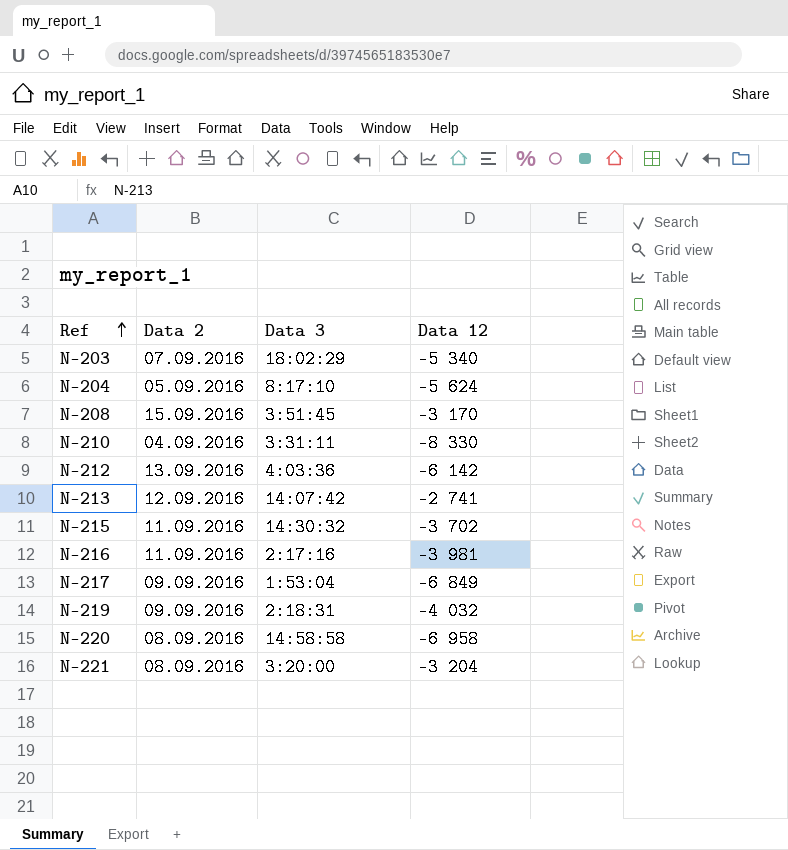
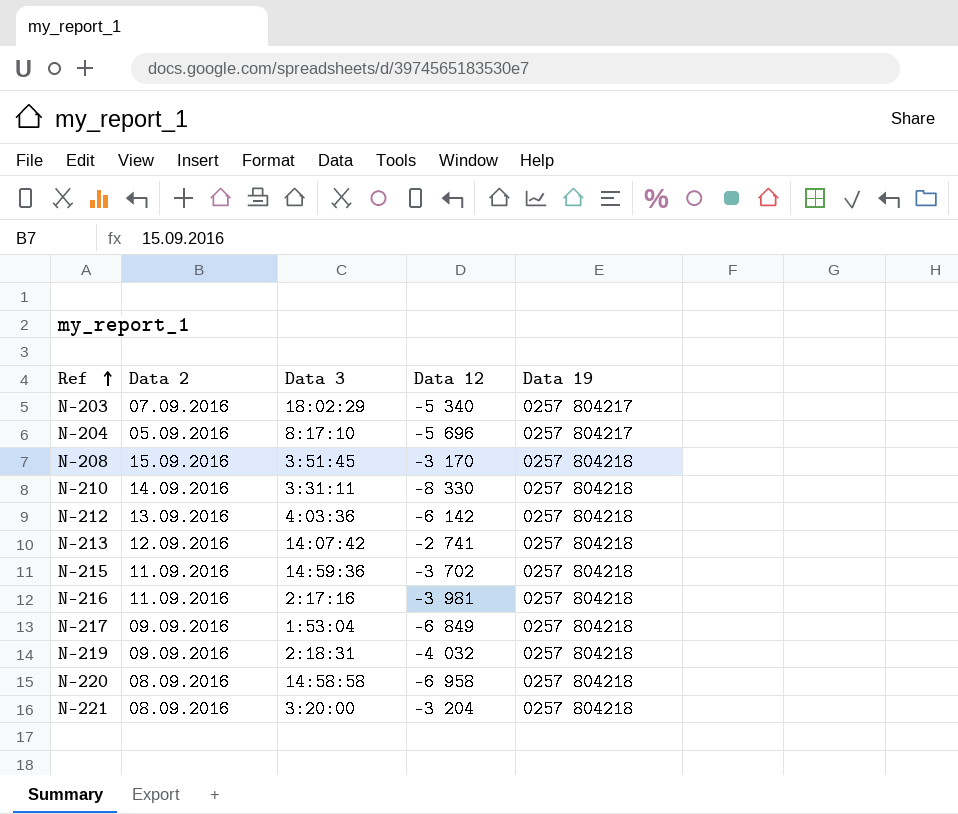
column Data 19 | position: none -> 5
N-204 | Data 12: -5 624 -> -5 696
N-210 | Data 2: 04.09.2016 -> 14.09.2016
N-215 | Data 3: 14:30:32 -> 14:59:36

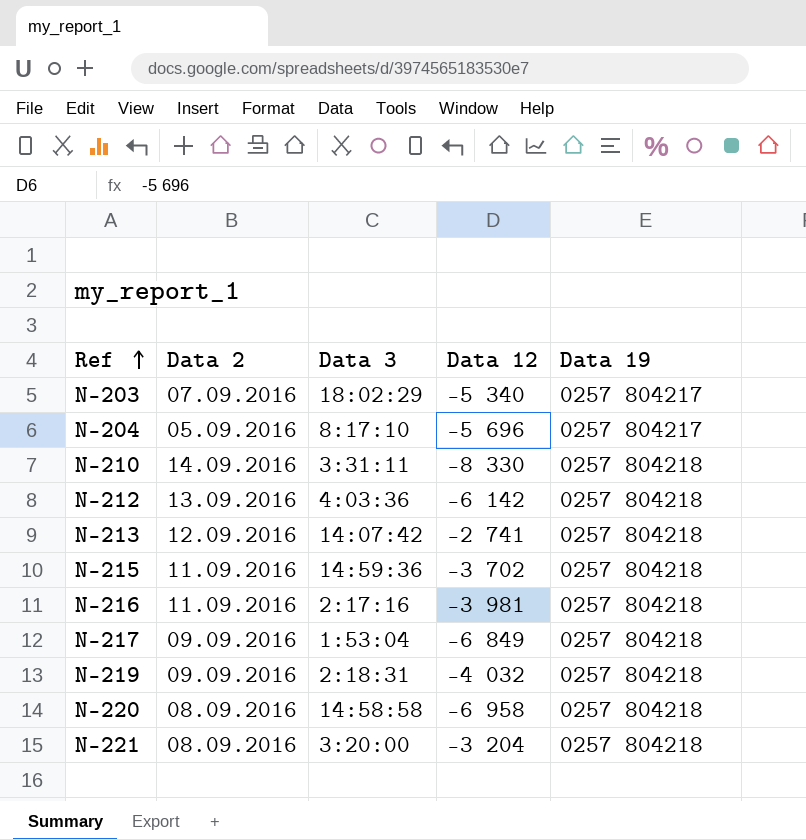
row N-208: 15.09.2016 | 3:51:45 | -3 170 | 0257 804218 -> none

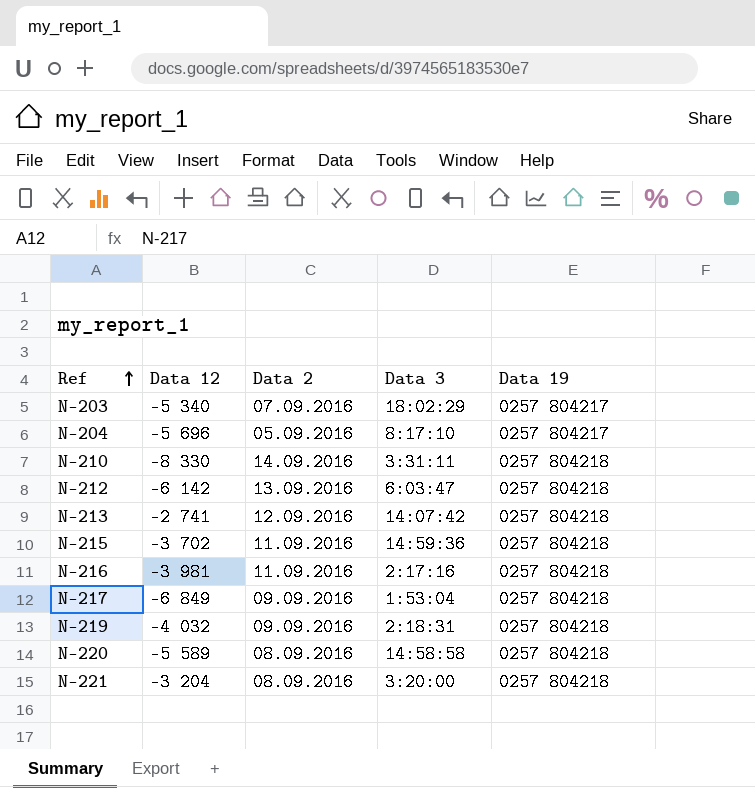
column Data 12 | position: 4 -> 2
N-212 | Data 3: 4:03:36 -> 6:03:47
N-220 | Data 12: -6 958 -> -5 589

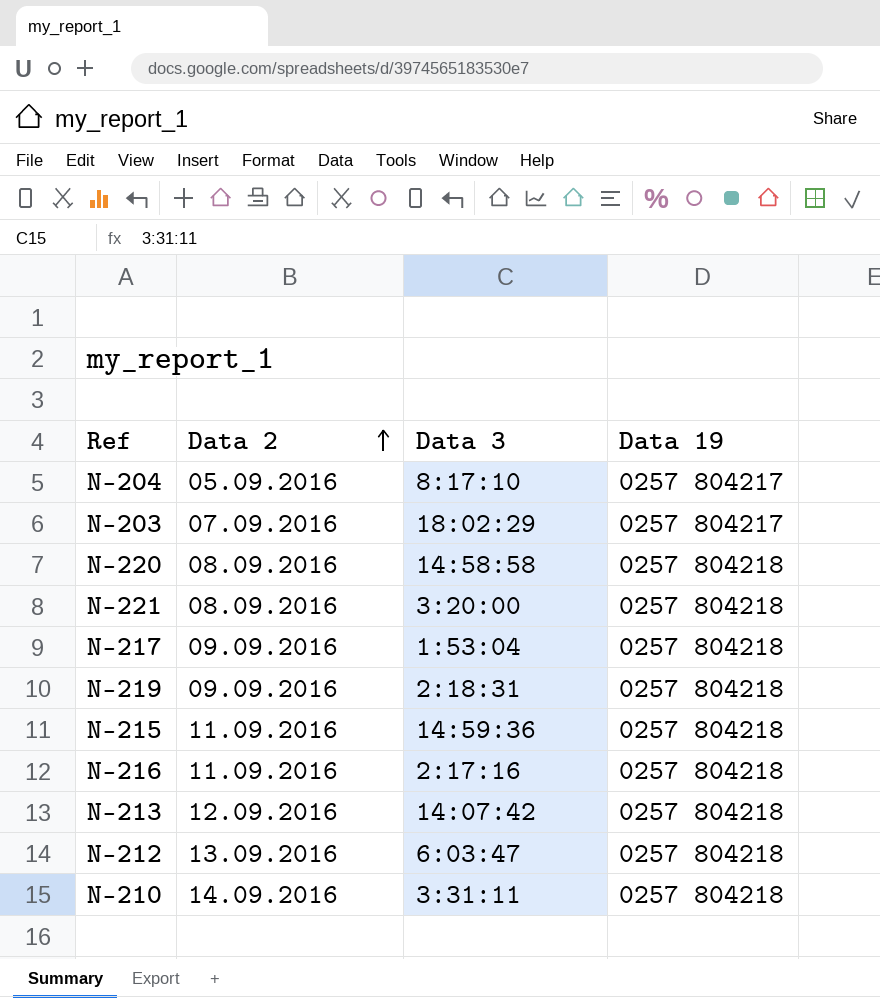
row order: Ref ascending -> Data 2 ascending
column Data 12 | position: 2 -> none

